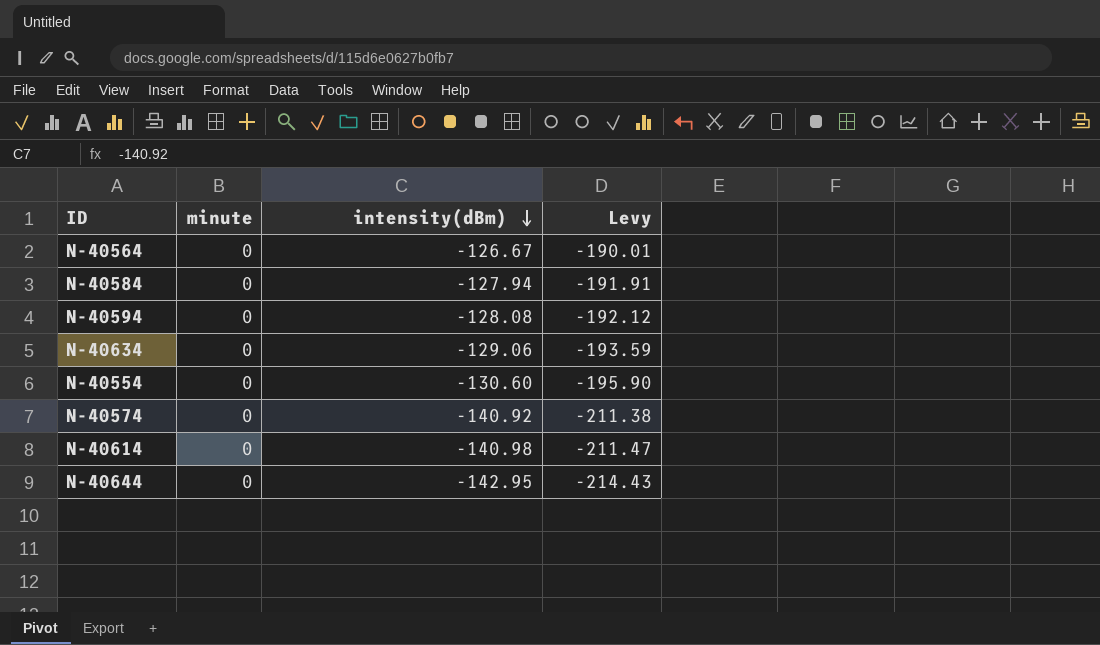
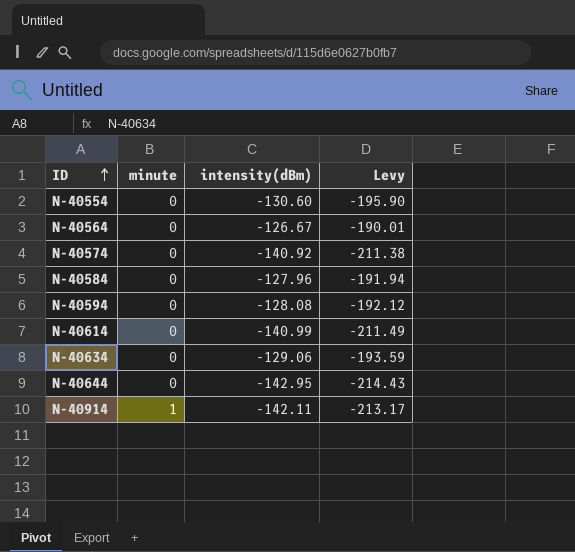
row order: intensity(dBm) descending -> ID ascending
N-40584 | intensity(dBm): -127.94 -> -127.96
N-40584 | Levy: -191.91 -> -191.94
N-40614 | intensity(dBm): -140.98 -> -140.99
N-40614 | Levy: -211.47 -> -211.49
row N-40914: none -> 1 | -142.11 | -213.17

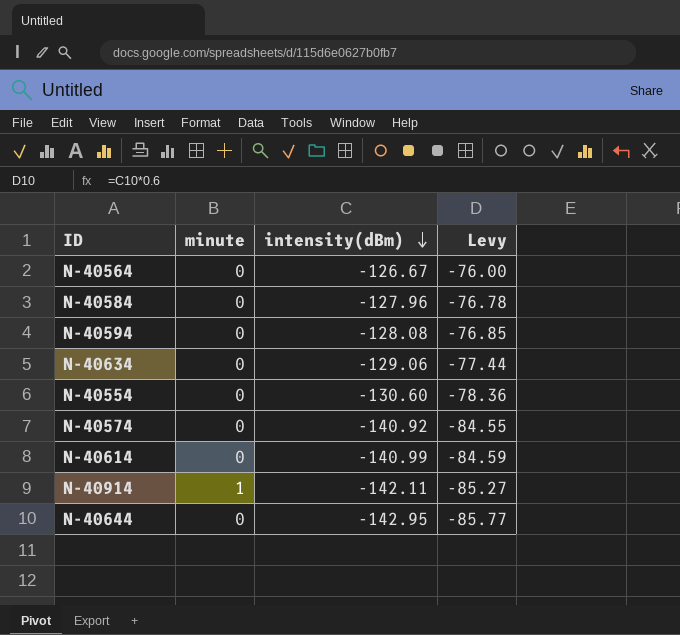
row order: ID ascending -> intensity(dBm) descending
column Levy | formula: [intensity(dBm)] * 1.5 -> [intensity(dBm)] * 0.6

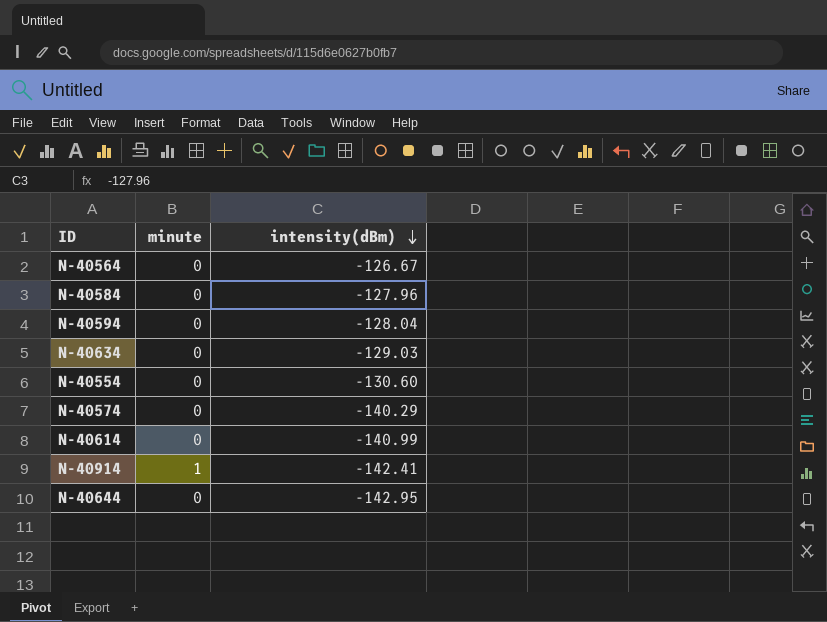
column Levy | formula: [intensity(dBm)] * 0.6 -> none
N-40594 | intensity(dBm): -128.08 -> -128.04
N-40634 | intensity(dBm): -129.06 -> -129.03
N-40574 | intensity(dBm): -140.92 -> -140.29
N-40914 | intensity(dBm): -142.11 -> -142.41

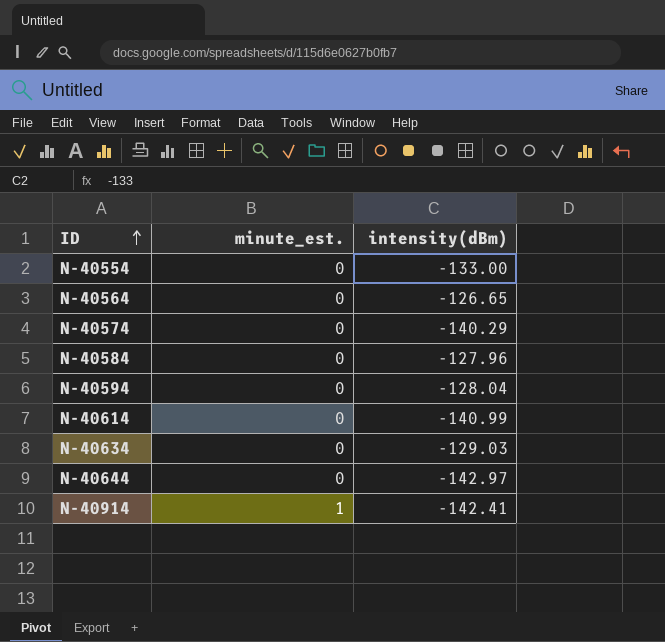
row order: intensity(dBm) descending -> ID ascending
column name: minute -> minute_est.
N-40554 | intensity(dBm): -130.60 -> -133.00
N-40564 | intensity(dBm): -126.67 -> -126.65
N-40644 | intensity(dBm): -142.95 -> -142.97

